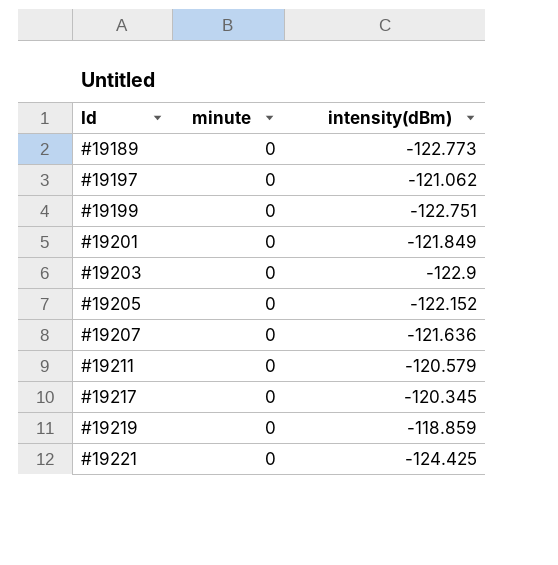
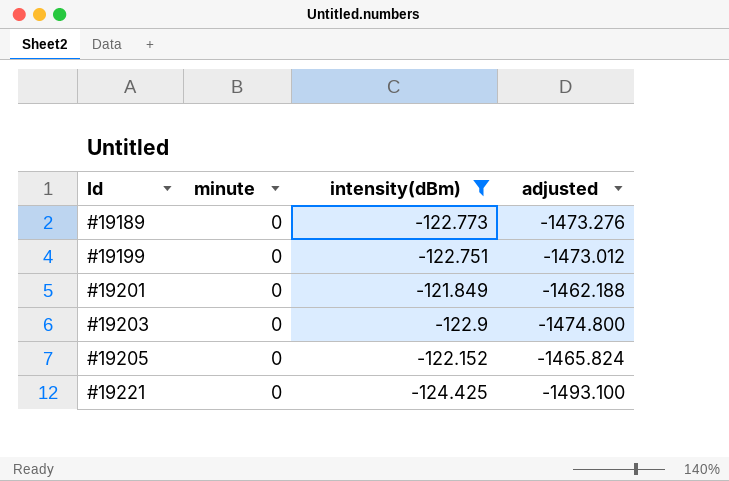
filter: none -> intensity(dBm) <= -121.849
column adjusted | formula: none -> [intensity(dBm)] * 12

